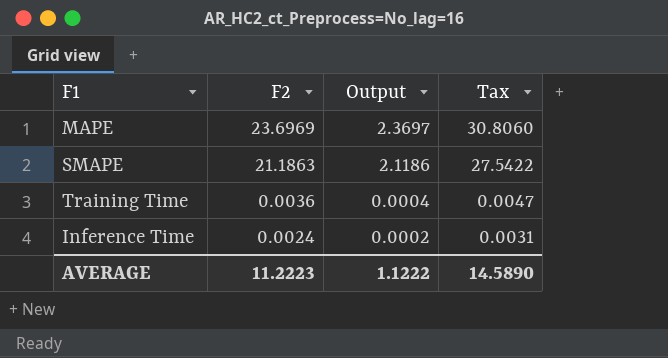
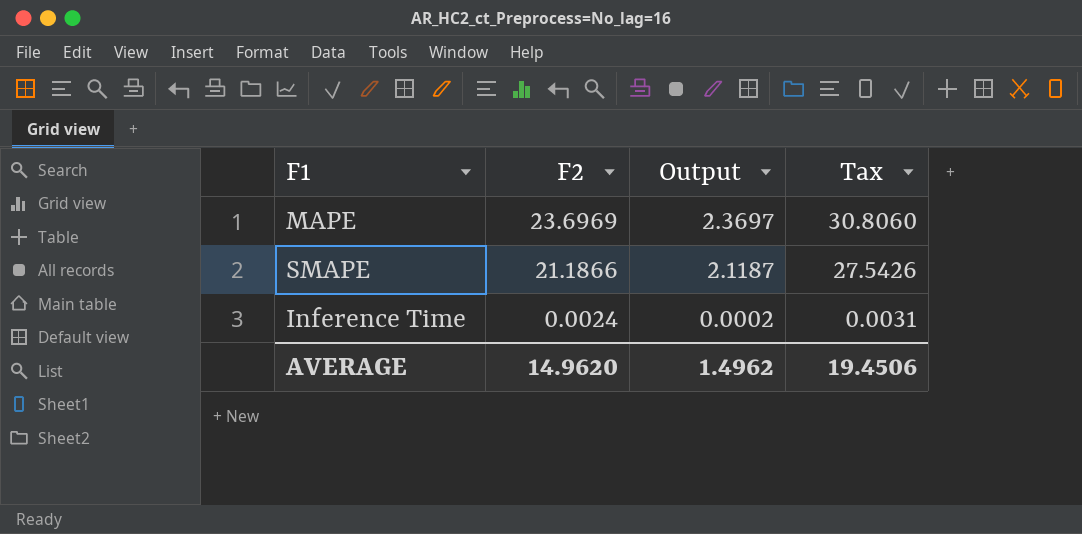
row Training Time: 0.0036 | 0.0004 | 0.0047 -> none
SMAPE | F2: 21.1863 -> 21.1866
SMAPE | Output: 2.1186 -> 2.1187
SMAPE | Tax: 27.5422 -> 27.5426
AVERAGE | F2: 11.2223 -> 14.9620
AVERAGE | Output: 1.1222 -> 1.4962
AVERAGE | Tax: 14.5890 -> 19.4506

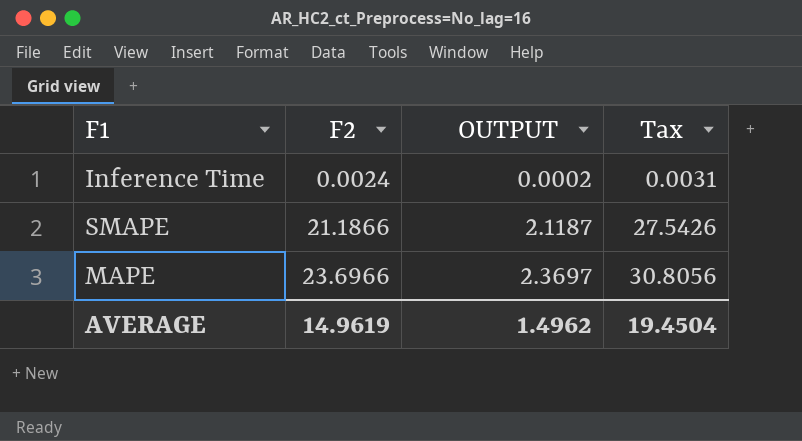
row order: F2 descending -> F2 ascending
column name: Output -> OUTPUT
MAPE | F2: 23.6969 -> 23.6966
MAPE | Tax: 30.8060 -> 30.8056
AVERAGE | F2: 14.9620 -> 14.9619
AVERAGE | Tax: 19.4506 -> 19.4504

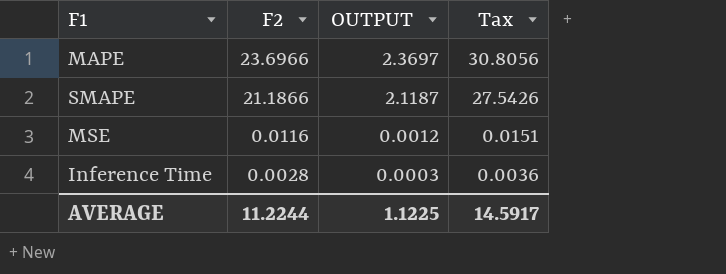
row order: F2 ascending -> F2 descending
row MSE: none -> 0.0116 | 0.0012 | 0.0151
Inference Time | F2: 0.0024 -> 0.0028
Inference Time | OUTPUT: 0.0002 -> 0.0003
Inference Time | Tax: 0.0031 -> 0.0036
AVERAGE | F2: 14.9619 -> 11.2244
AVERAGE | OUTPUT: 1.4962 -> 1.1225
AVERAGE | Tax: 19.4504 -> 14.5917

